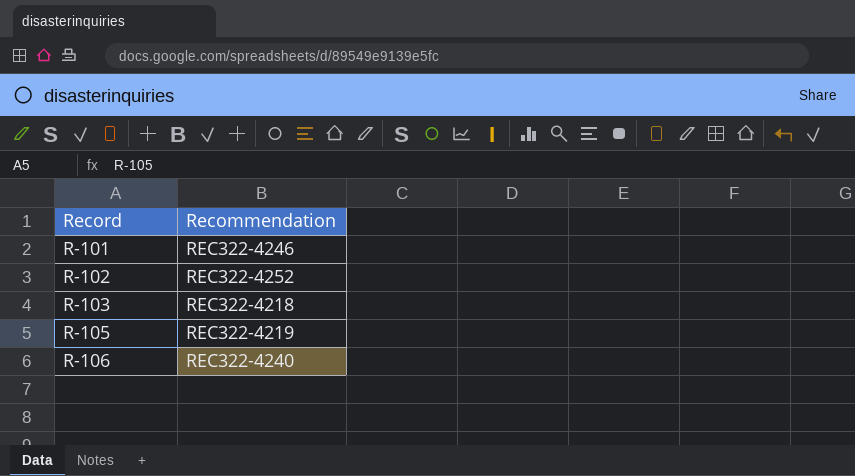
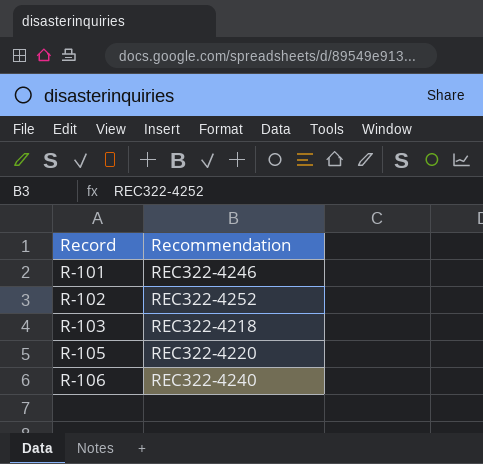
R-105 | Recommendation: REC322-4219 -> REC322-4220

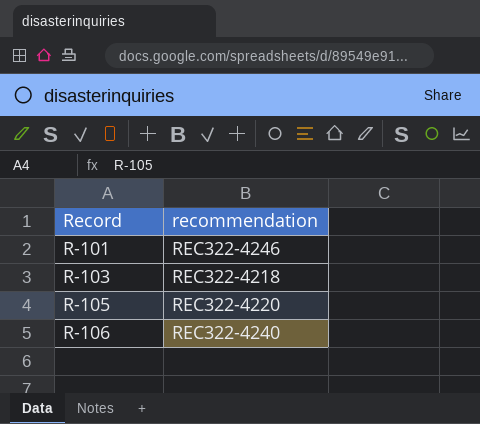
column name: Recommendation -> recommendation
row R-102: REC322-4252 -> none

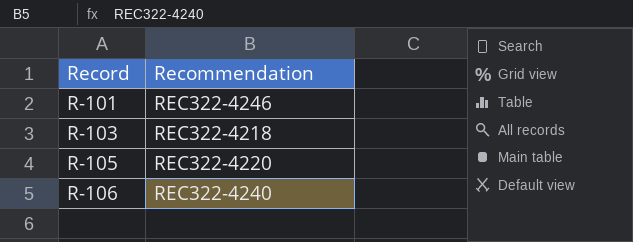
column name: recommendation -> Recommendation

